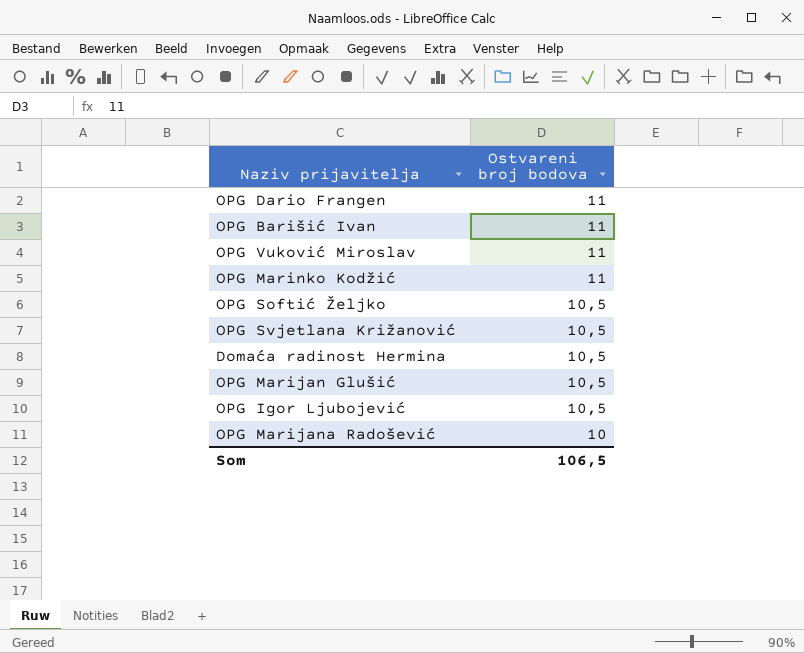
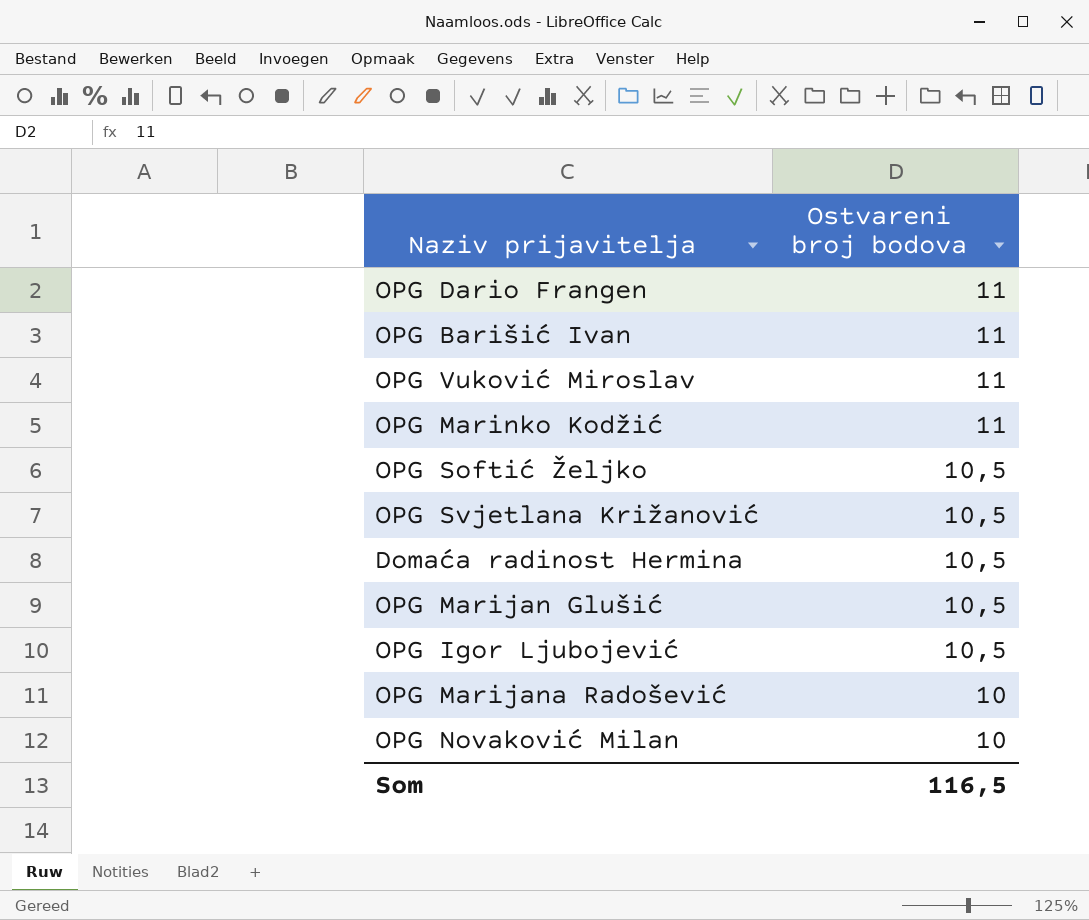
row OPG Novaković Milan: none -> 10
Som | Ostvareni broj bodova: 106,5 -> 116,5

